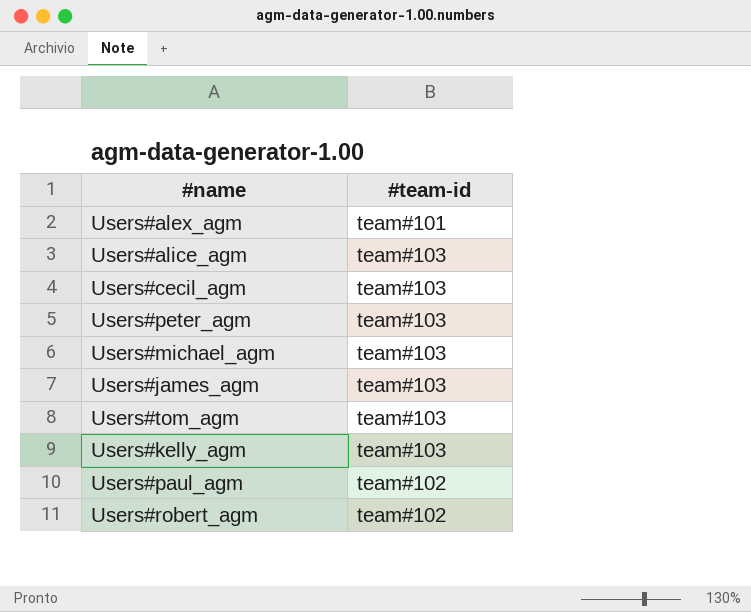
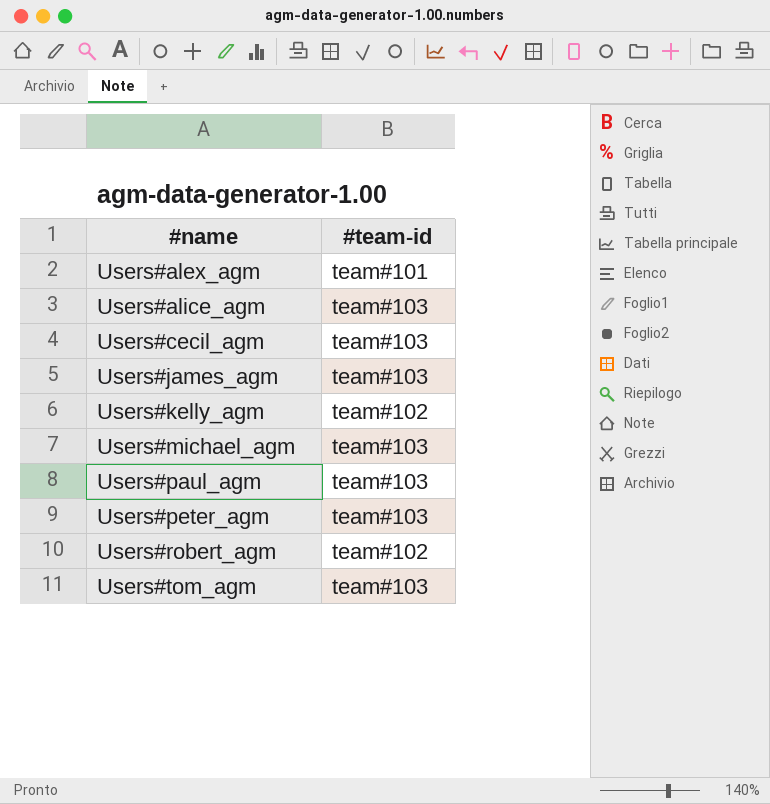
row order: none -> #name ascending
Users#kelly_agm | #team-id: team#103 -> team#102
Users#paul_agm | #team-id: team#102 -> team#103

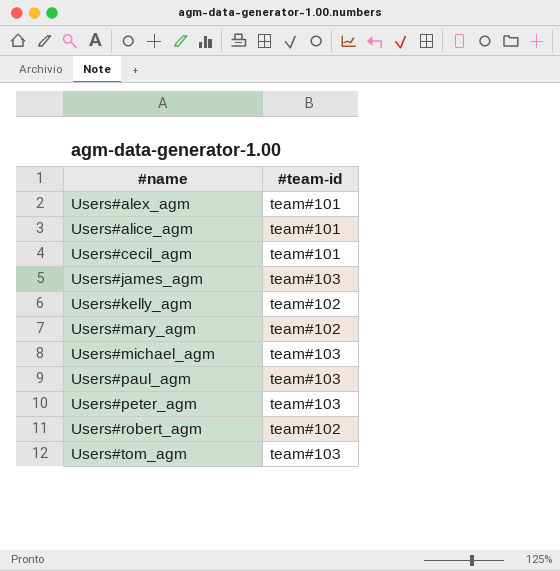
Users#alice_agm | #team-id: team#103 -> team#101
Users#cecil_agm | #team-id: team#103 -> team#101
row Users#mary_agm: none -> team#102

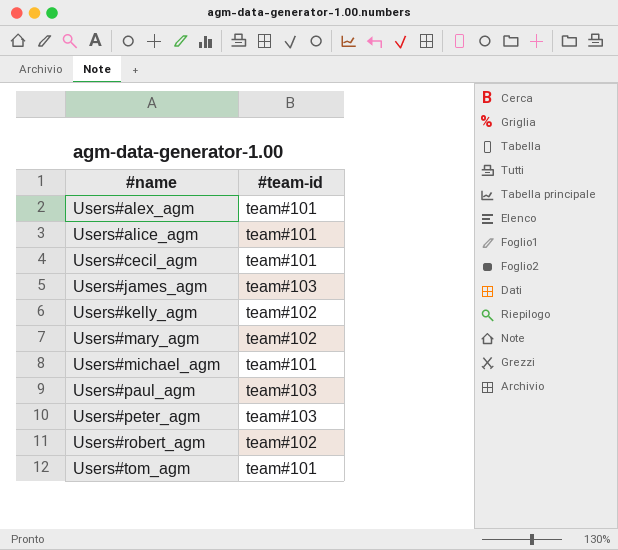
Users#michael_agm | #team-id: team#103 -> team#101
Users#tom_agm | #team-id: team#103 -> team#101

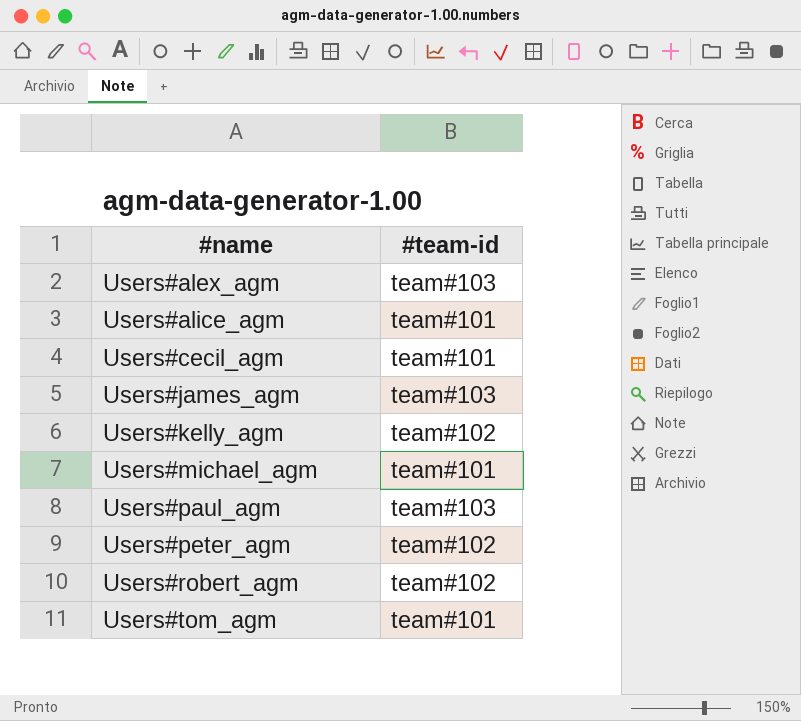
row Users#mary_agm: team#102 -> none
Users#alex_agm | #team-id: team#101 -> team#103
Users#peter_agm | #team-id: team#103 -> team#102

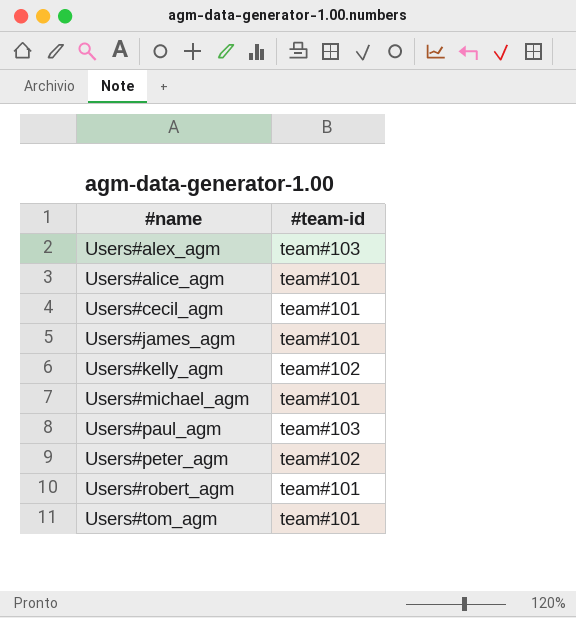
Users#james_agm | #team-id: team#103 -> team#101
Users#robert_agm | #team-id: team#102 -> team#101

